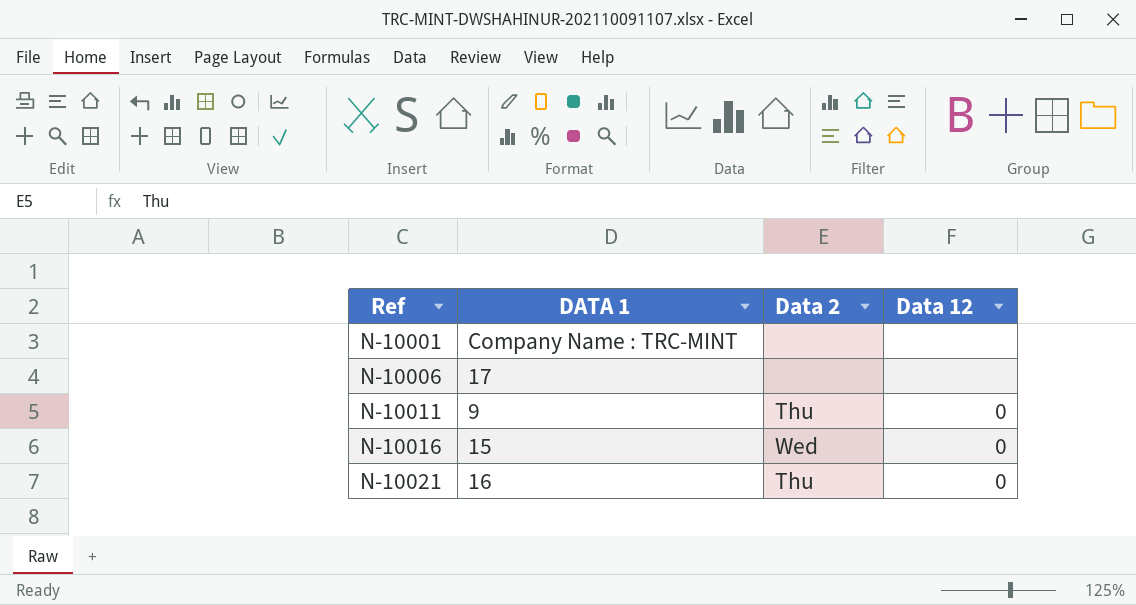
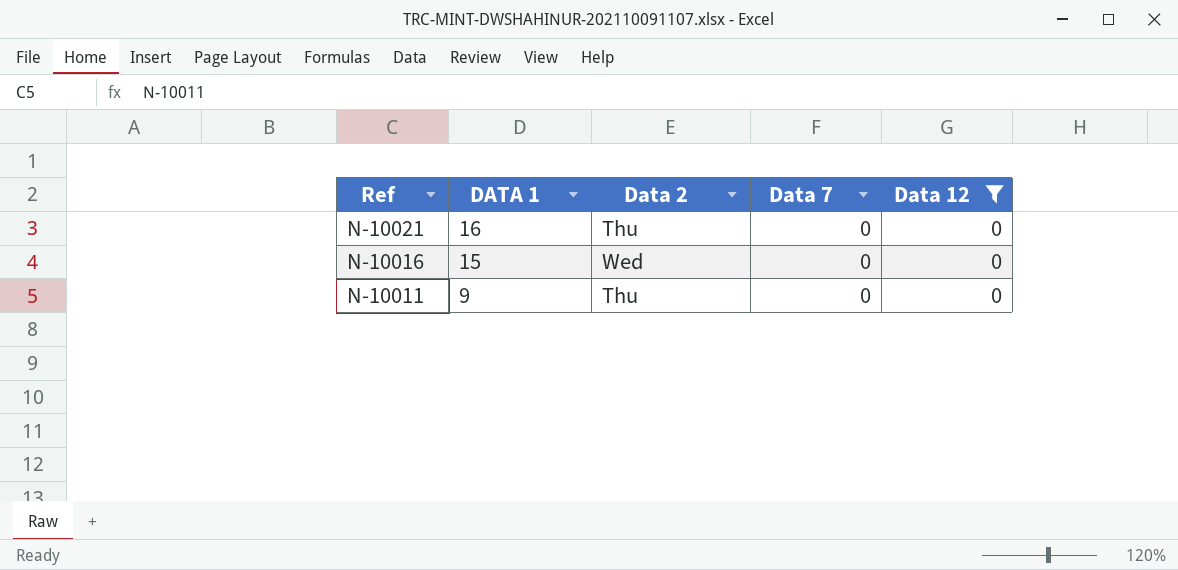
filter: none -> Data 12 = 0
row order: Ref ascending -> Ref descending
column Data 7 | position: none -> 4

